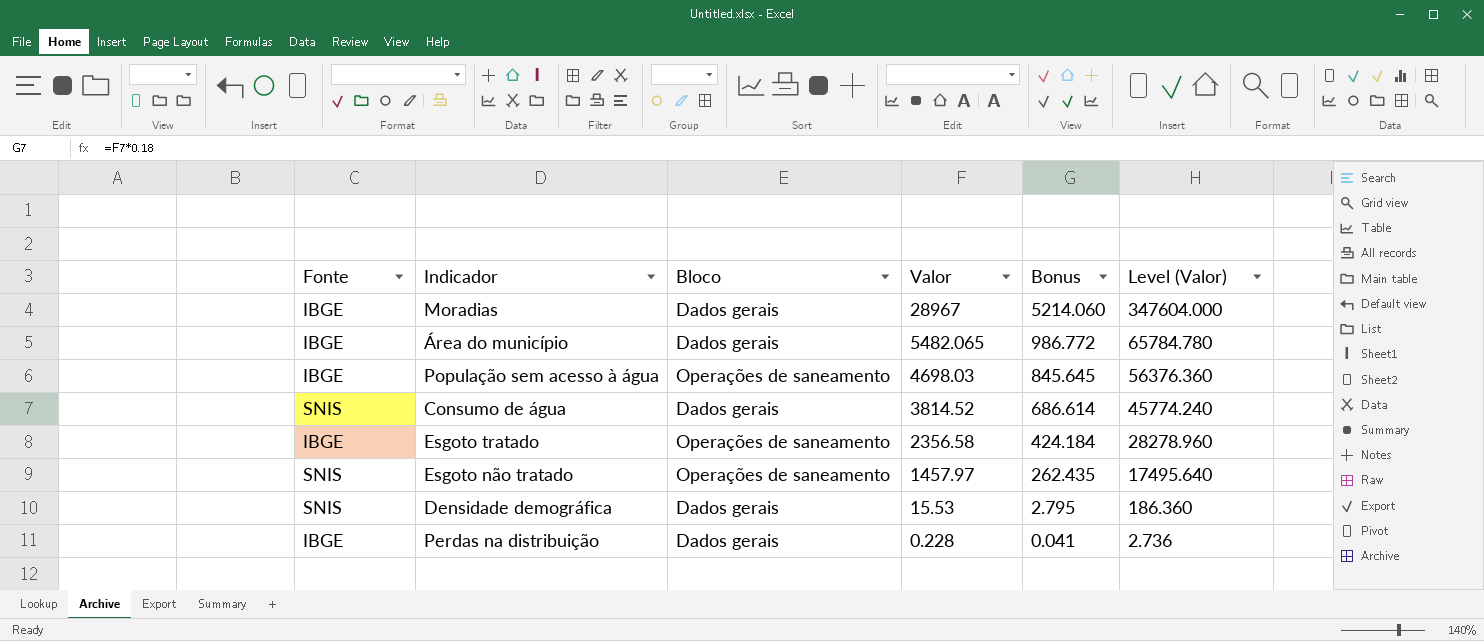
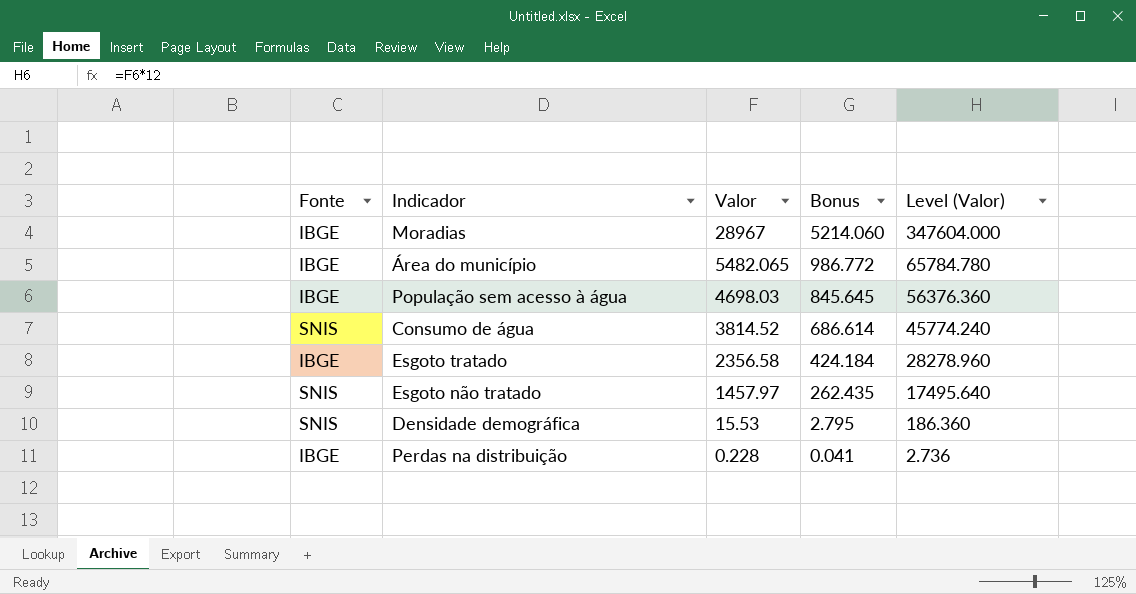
column Bloco | position: 3 -> none

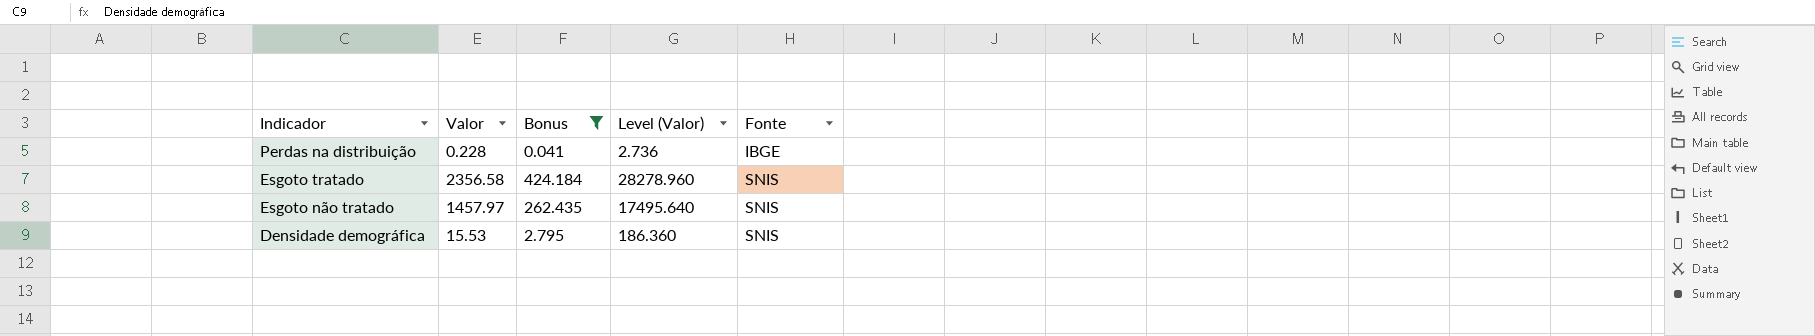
filter: none -> Bonus <= 424.184
row order: Valor descending -> Indicador descending
column Fonte | position: 1 -> 5
Esgoto tratado | Fonte: IBGE -> SNIS

